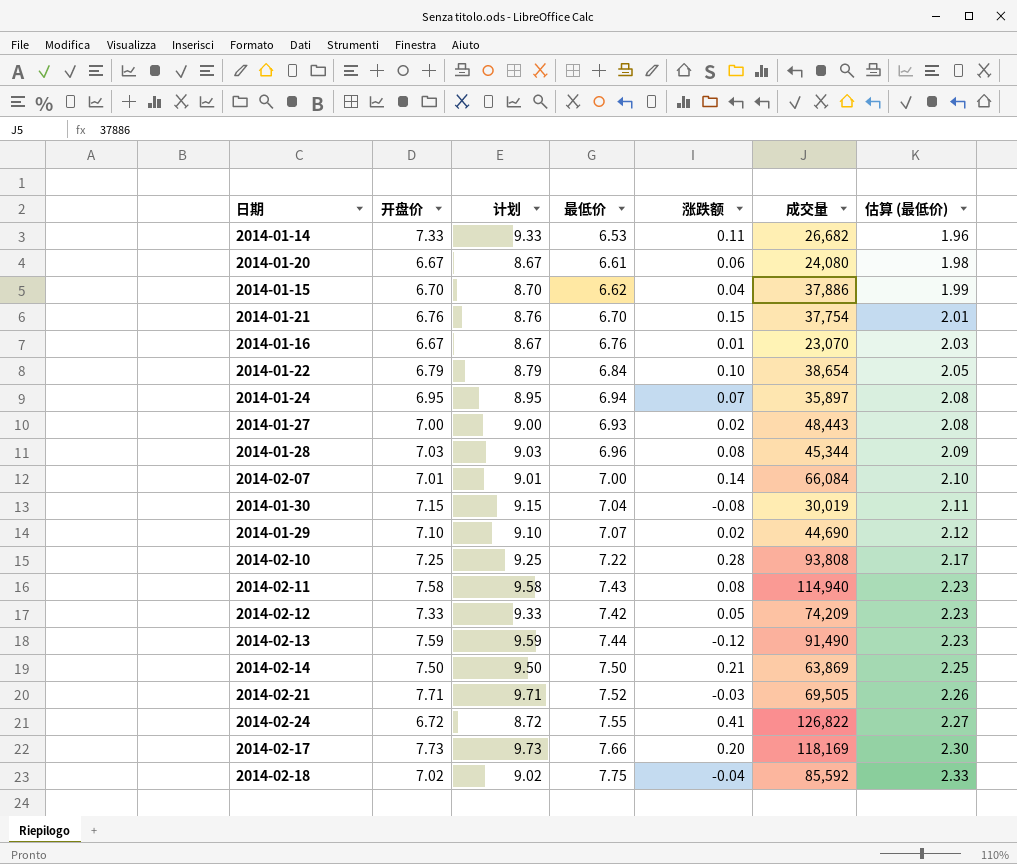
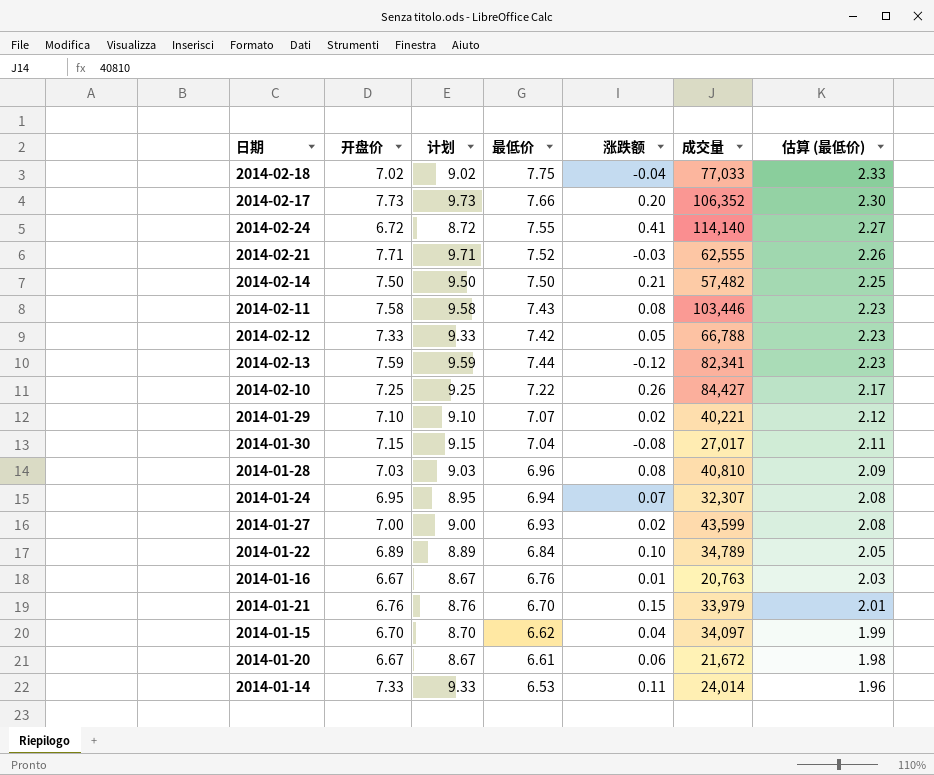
row order: 估算 (最低价) ascending -> 估算 (最低价) descending
row 2014-02-07: 7.01 | 9.01 | 7.00 | 0.14 | 66,084 | 2.10 -> none
2014-02-18 | 成交量: 85,592 -> 77,033
2014-02-17 | 成交量: 118,169 -> 106,352
2014-02-24 | 成交量: 126,822 -> 114,140
2014-02-21 | 成交量: 69,505 -> 62,555
2014-02-14 | 成交量: 63,869 -> 57,482
2014-02-11 | 成交量: 114,940 -> 103,446
2014-02-12 | 成交量: 74,209 -> 66,788
2014-02-13 | 成交量: 91,490 -> 82,341
2014-02-10 | 涨跌额: 0.28 -> 0.26
2014-02-10 | 成交量: 93,808 -> 84,427
2014-01-29 | 成交量: 44,690 -> 40,221
2014-01-30 | 成交量: 30,019 -> 27,017
2014-01-28 | 成交量: 45,344 -> 40,810
2014-01-24 | 成交量: 35,897 -> 32,307
2014-01-27 | 成交量: 48,443 -> 43,599
2014-01-22 | 开盘价: 6.79 -> 6.89
2014-01-22 | 计划: 8.79 -> 8.89
2014-01-22 | 成交量: 38,654 -> 34,789
2014-01-16 | 成交量: 23,070 -> 20,763
2014-01-21 | 成交量: 37,754 -> 33,979
2014-01-15 | 成交量: 37,886 -> 34,097
2014-01-20 | 成交量: 24,080 -> 21,672
2014-01-14 | 成交量: 26,682 -> 24,014

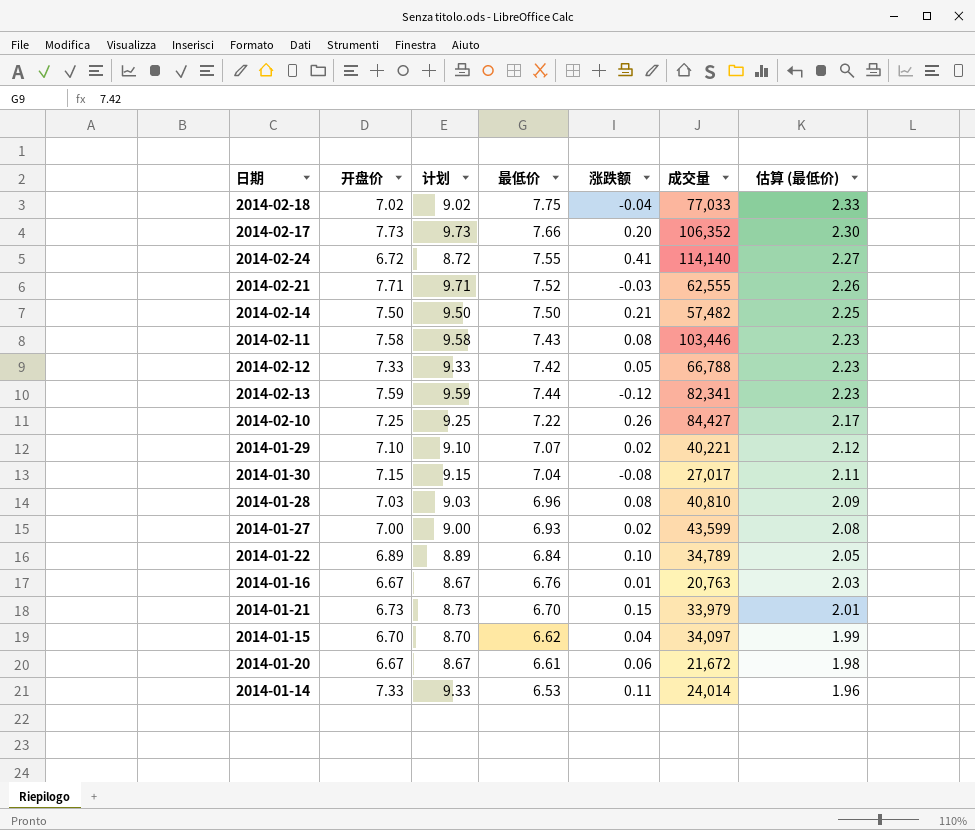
row 2014-01-24: 6.95 | 8.95 | 6.94 | 0.07 | 32,307 | 2.08 -> none
2014-01-21 | 开盘价: 6.76 -> 6.73
2014-01-21 | 计划: 8.76 -> 8.73

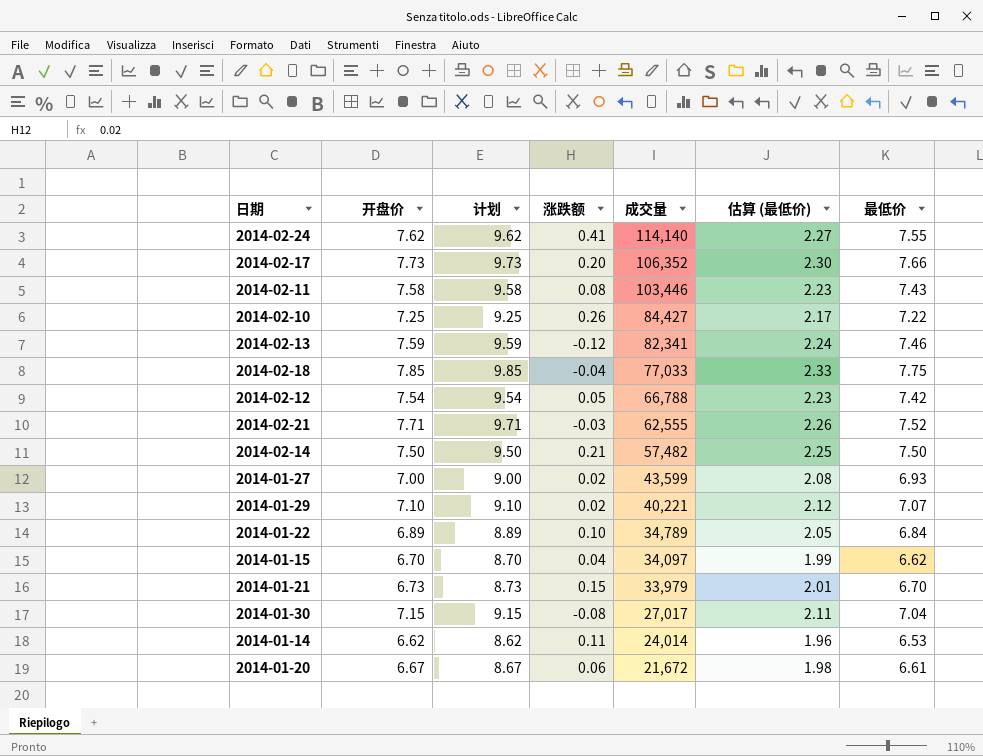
row order: 估算 (最低价) descending -> 成交量 descending
column 最低价 | position: 4 -> 7
row 2014-01-28: 7.03 | 9.03 | 6.96 | 0.08 | 40,810 | 2.09 -> none
row 2014-01-16: 6.67 | 8.67 | 6.76 | 0.01 | 20,763 | 2.03 -> none
2014-02-24 | 开盘价: 6.72 -> 7.62
2014-02-24 | 计划: 8.72 -> 9.62
2014-02-13 | 估算 (最低价): 2.23 -> 2.24
2014-02-13 | 最低价: 7.44 -> 7.46
2014-02-18 | 开盘价: 7.02 -> 7.85
2014-02-18 | 计划: 9.02 -> 9.85
2014-02-12 | 开盘价: 7.33 -> 7.54
2014-02-12 | 计划: 9.33 -> 9.54
2014-01-14 | 开盘价: 7.33 -> 6.62
2014-01-14 | 计划: 9.33 -> 8.62

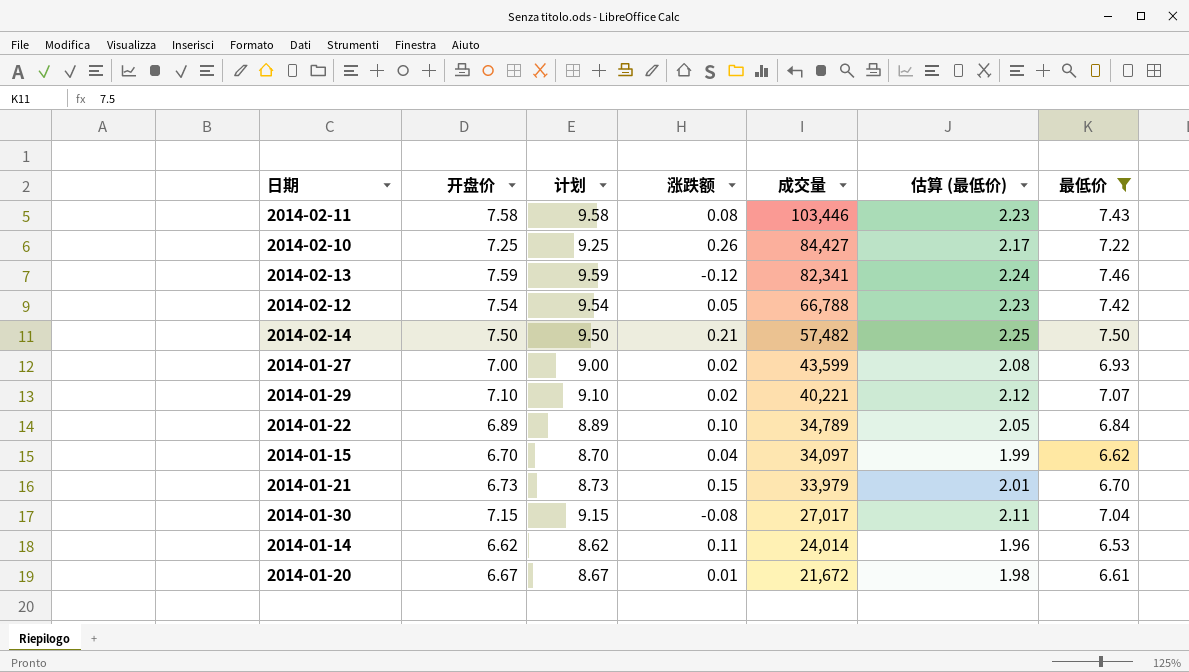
filter: none -> 最低价 <= 7.50
2014-01-20 | 涨跌额: 0.06 -> 0.01

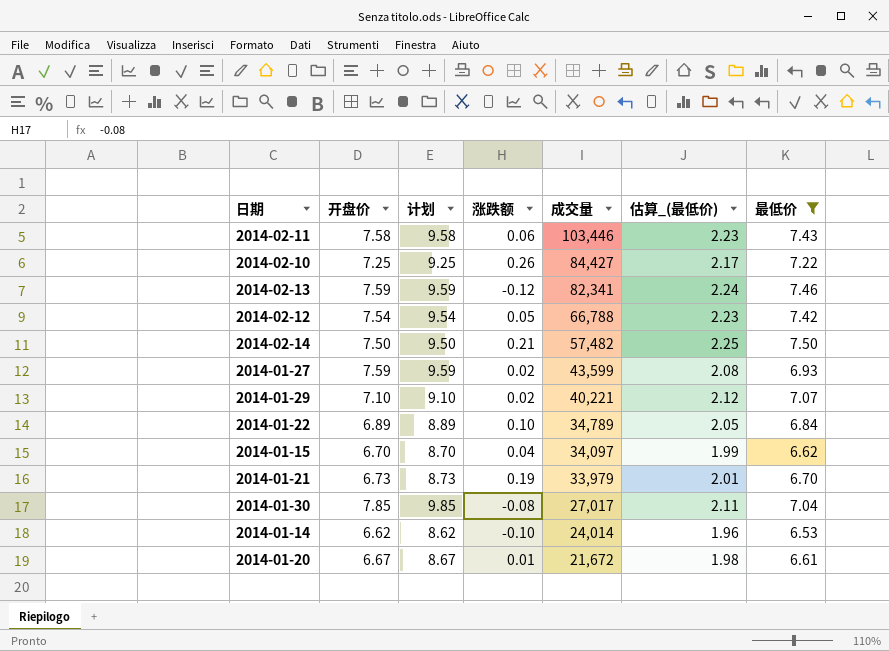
column name: 估算 (最低价) -> 估算_(最低价)
2014-02-11 | 涨跌额: 0.08 -> 0.06
2014-01-27 | 开盘价: 7.00 -> 7.59
2014-01-27 | 计划: 9.00 -> 9.59
2014-01-21 | 涨跌额: 0.15 -> 0.19
2014-01-30 | 开盘价: 7.15 -> 7.85
2014-01-30 | 计划: 9.15 -> 9.85
2014-01-14 | 涨跌额: 0.11 -> -0.10

